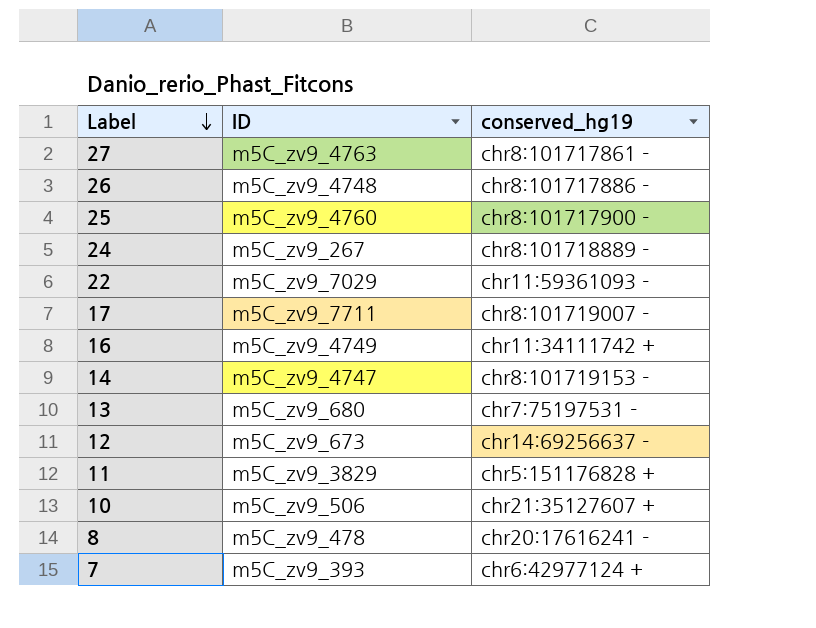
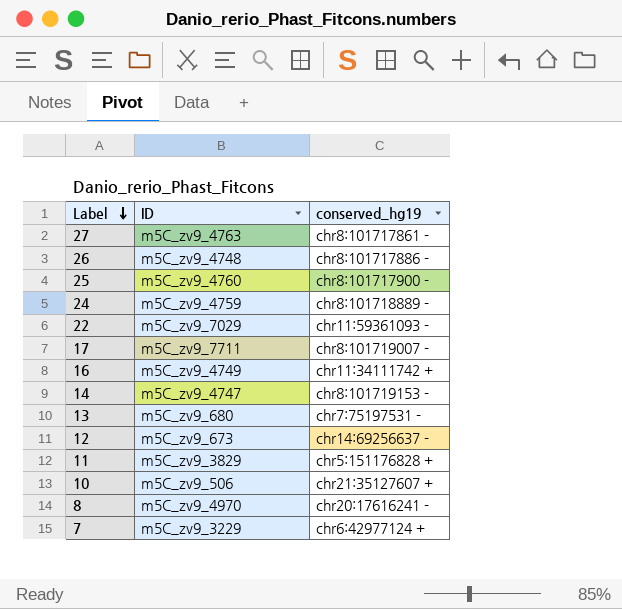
24 | ID: m5C_zv9_267 -> m5C_zv9_4759
8 | ID: m5C_zv9_478 -> m5C_zv9_4970
7 | ID: m5C_zv9_393 -> m5C_zv9_3229

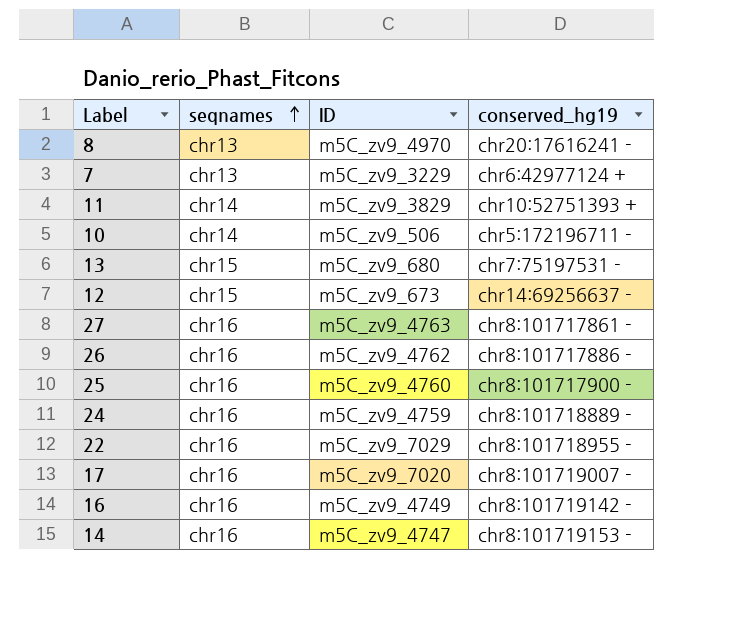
row order: Label descending -> seqnames ascending
column seqnames | position: none -> 2
11 | conserved_hg19: chr5:151176828 + -> chr10:52751393 +
10 | conserved_hg19: chr21:35127607 + -> chr5:172196711 -
26 | ID: m5C_zv9_4748 -> m5C_zv9_4762
22 | conserved_hg19: chr11:59361093 - -> chr8:101718955 -
17 | ID: m5C_zv9_7711 -> m5C_zv9_7020
16 | conserved_hg19: chr11:34111742 + -> chr8:101719142 -

